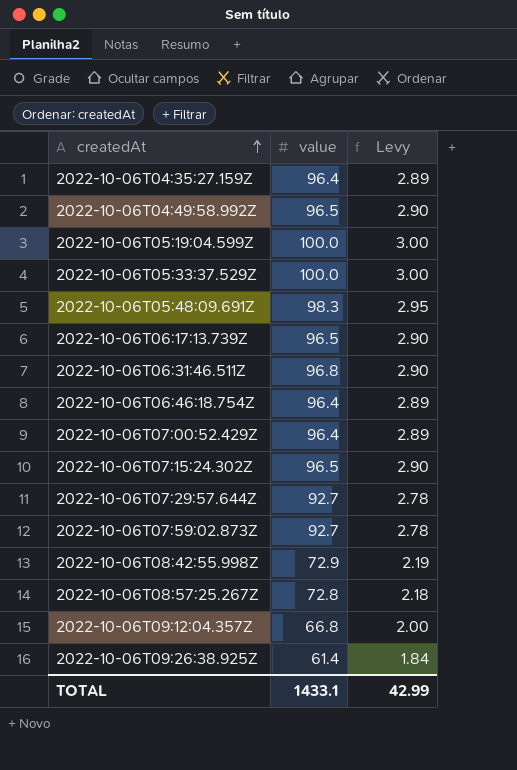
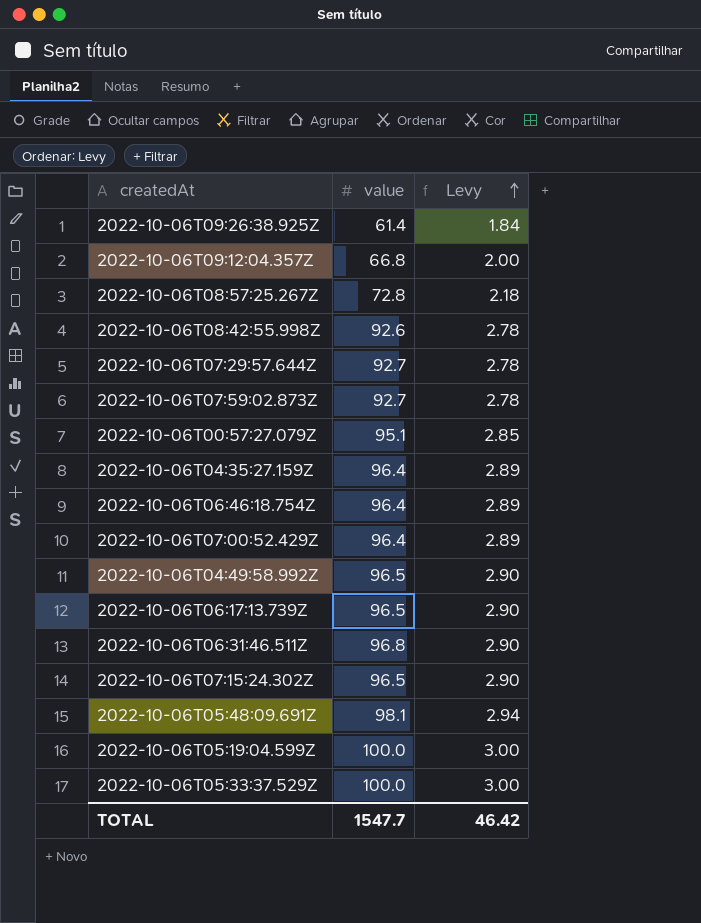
row order: createdAt ascending -> Levy ascending
2022-10-06T08:42:55.998Z | value: 72.9 -> 92.6
2022-10-06T08:42:55.998Z | Levy: 2.19 -> 2.78
row 2022-10-06T00:57:27.079Z: none -> 95.1 | 2.85
2022-10-06T05:48:09.691Z | value: 98.3 -> 98.1
2022-10-06T05:48:09.691Z | Levy: 2.95 -> 2.94
TOTAL | value: 1433.1 -> 1547.7
TOTAL | Levy: 42.99 -> 46.42

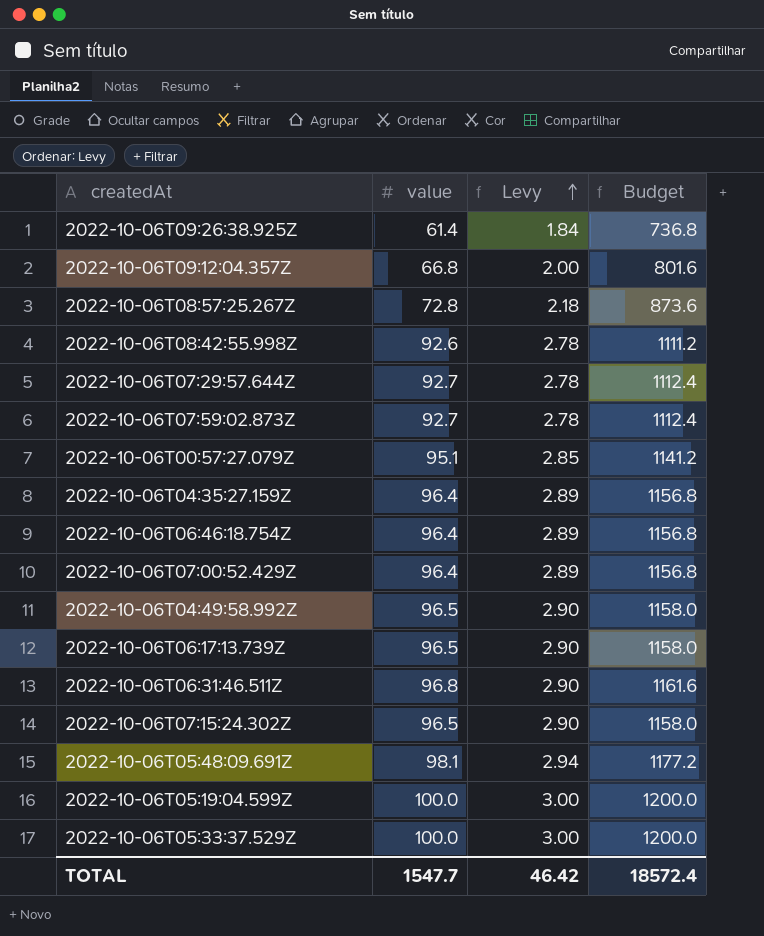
column Budget | formula: none -> [value] * 12

